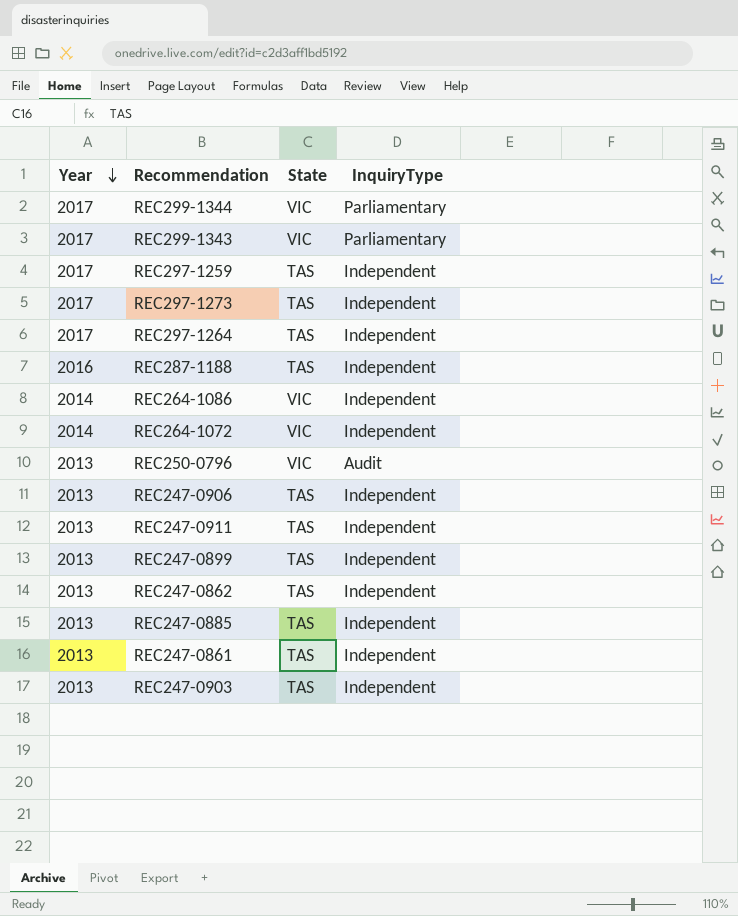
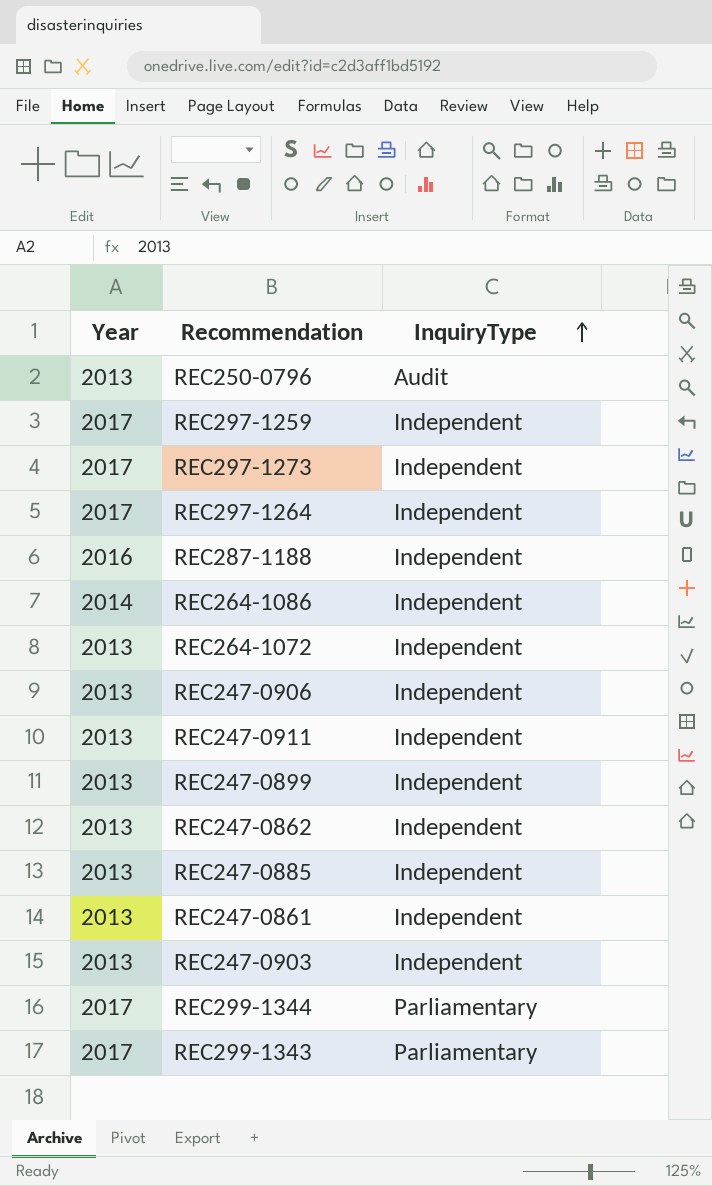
row order: Year descending -> InquiryType ascending
column State | position: 3 -> none
REC264-1072 | Year: 2014 -> 2013

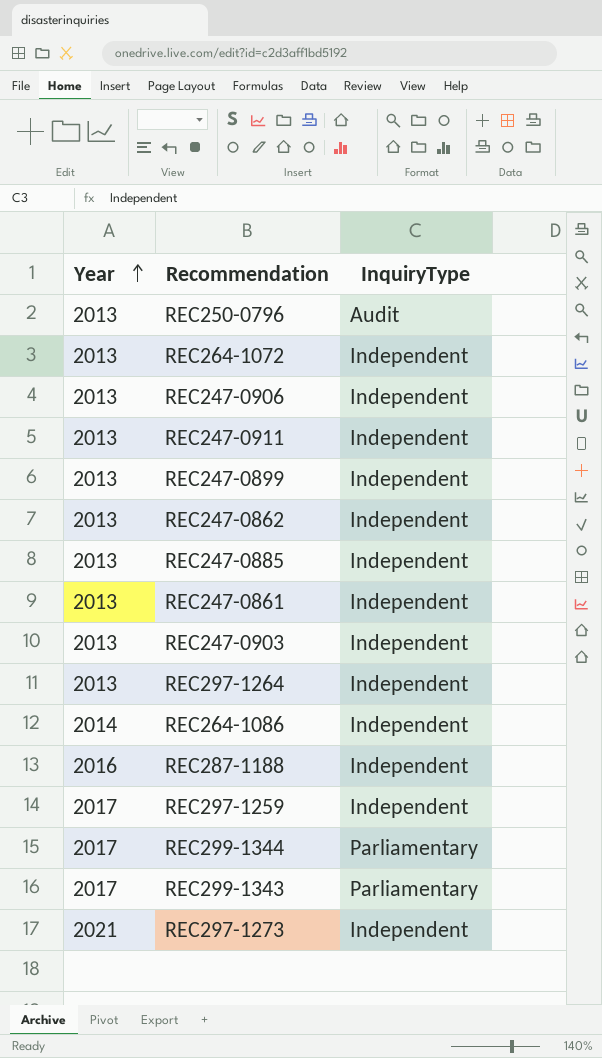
row order: InquiryType ascending -> Year ascending
REC297-1264 | Year: 2017 -> 2013
REC297-1273 | Year: 2017 -> 2021

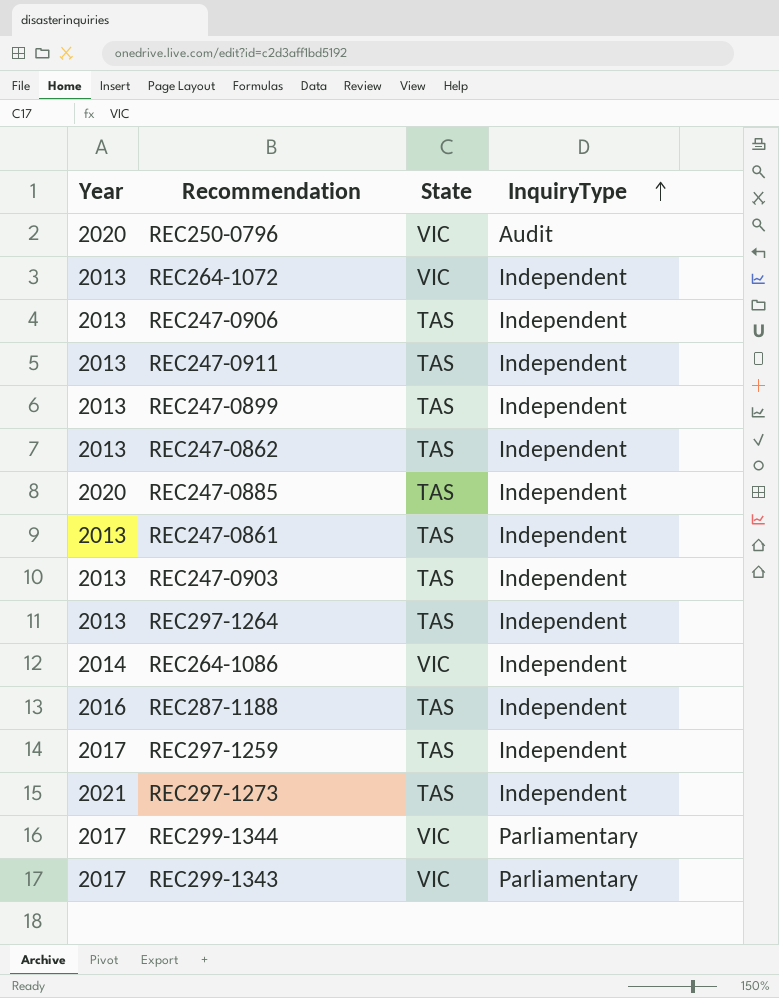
row order: Year ascending -> InquiryType ascending
column State | position: none -> 3
REC250-0796 | Year: 2013 -> 2020
REC247-0885 | Year: 2013 -> 2020

